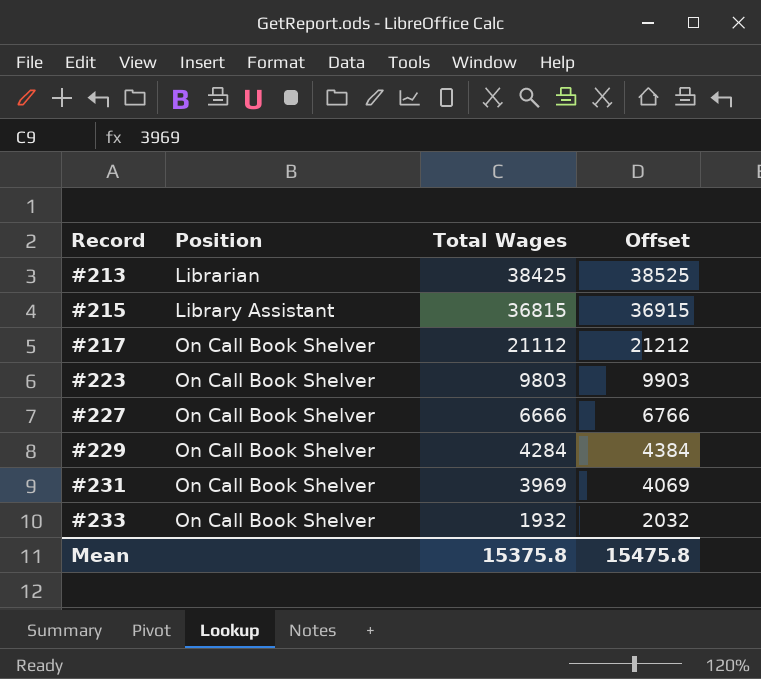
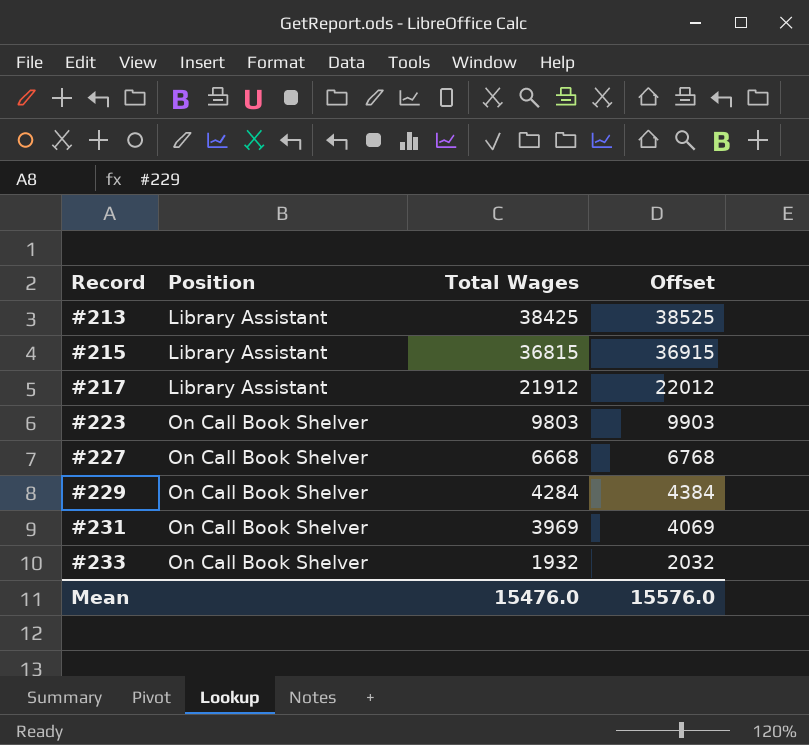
#213 | Position: Librarian -> Library Assistant
#217 | Position: On Call Book Shelver -> Library Assistant
#217 | Total Wages: 21112 -> 21912
#217 | Offset: 21212 -> 22012
#227 | Total Wages: 6666 -> 6668
#227 | Offset: 6766 -> 6768
Mean | Total Wages: 15375.8 -> 15476.0
Mean | Offset: 15475.8 -> 15576.0

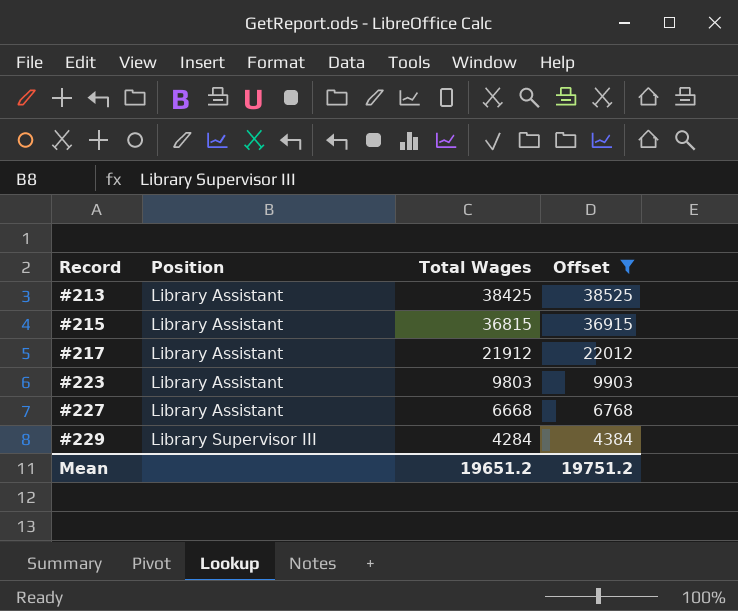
filter: none -> Offset >= 4384
#223 | Position: On Call Book Shelver -> Library Assistant
#227 | Position: On Call Book Shelver -> Library Assistant
#229 | Position: On Call Book Shelver -> Library Supervisor III
Mean | Total Wages: 15476.0 -> 19651.2
Mean | Offset: 15576.0 -> 19751.2

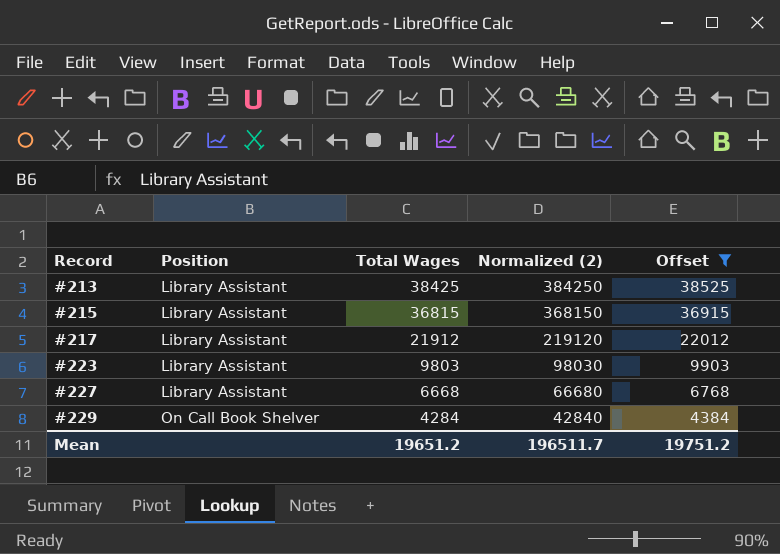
column Normalized (2) | formula: none -> [Total Wages] * 10
#229 | Position: Library Supervisor III -> On Call Book Shelver

